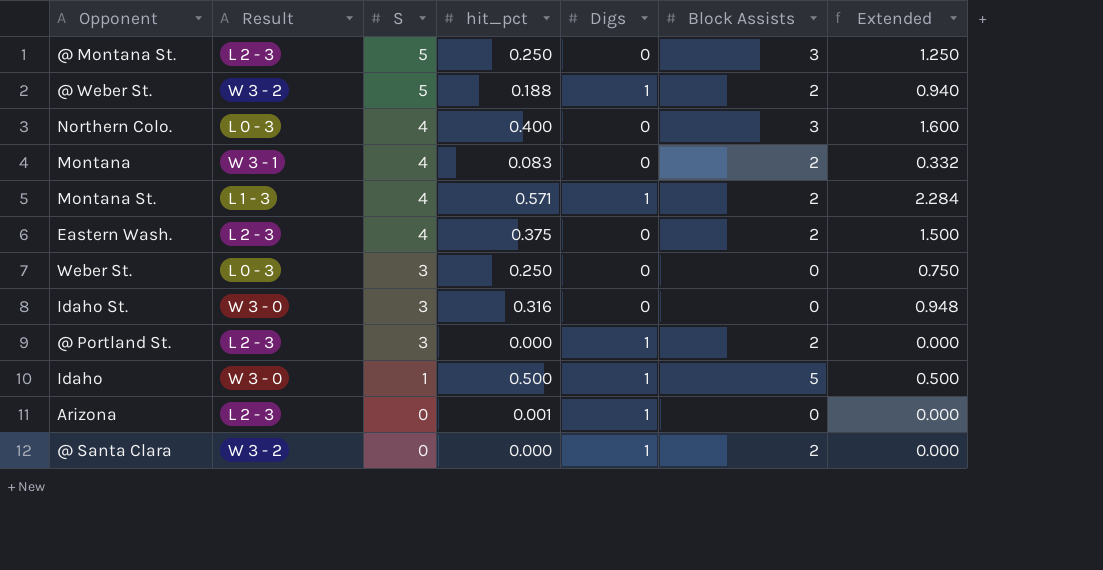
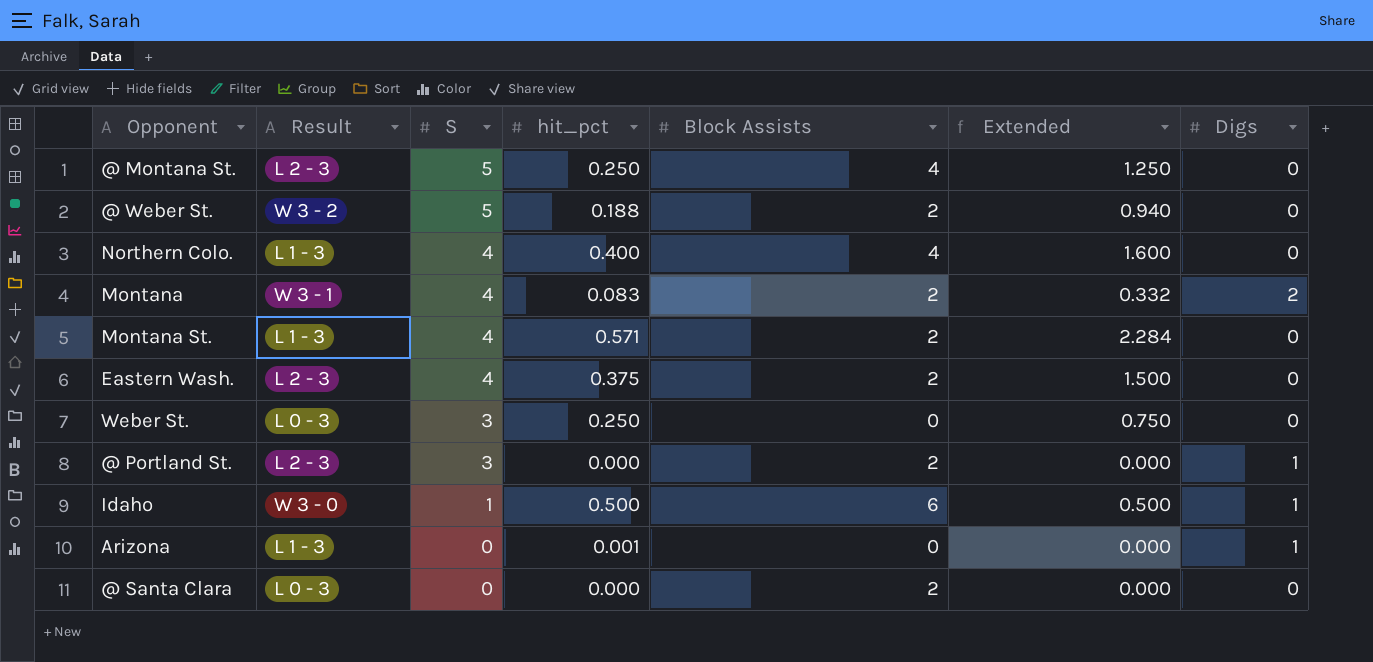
column Digs | position: 5 -> 7
row Idaho St.: W 3 - 0 | 3 | 0.316 | 0 | 0 | 0.948 -> none
@ Montana St. | Block Assists: 3 -> 4
@ Weber St. | Digs: 1 -> 0
Northern Colo. | Result: L 0 - 3 -> L 1 - 3
Northern Colo. | Block Assists: 3 -> 4
Montana | Digs: 0 -> 2
Montana St. | Digs: 1 -> 0
Idaho | Block Assists: 5 -> 6
Arizona | Result: L 2 - 3 -> L 1 - 3
@ Santa Clara | Result: W 3 - 2 -> L 0 - 3
@ Santa Clara | Digs: 1 -> 0

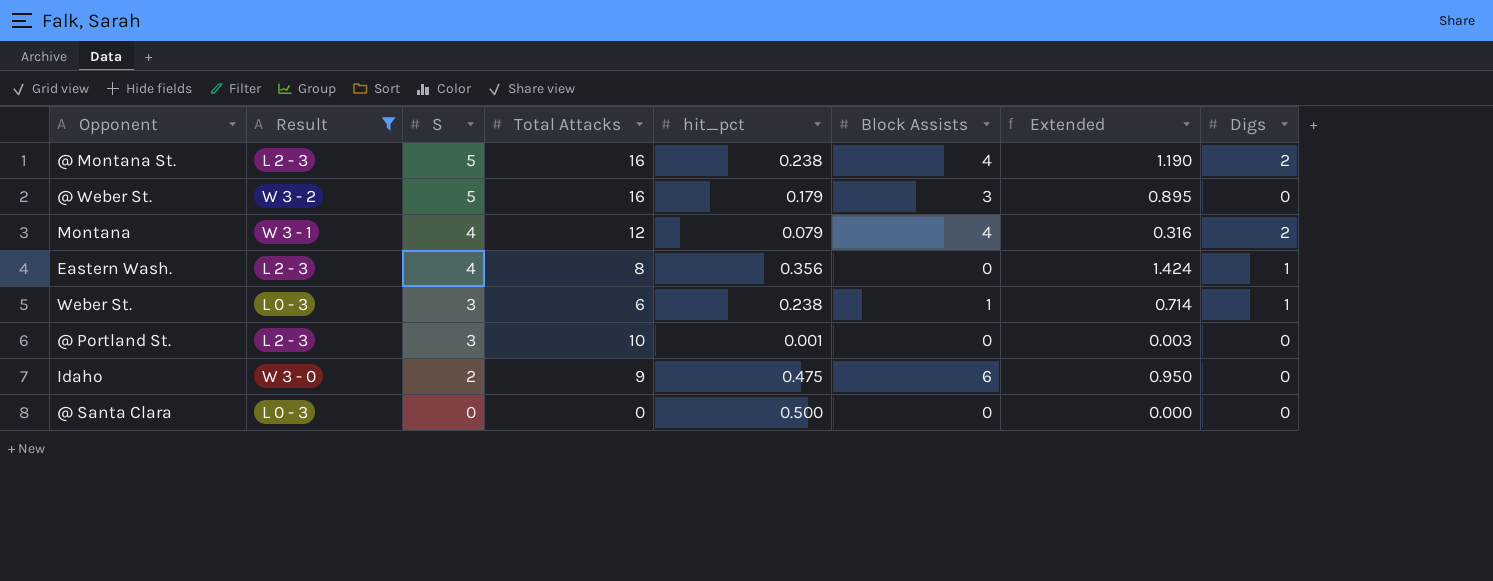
filter: none -> Result != L 1 - 3
column Total Attacks | position: none -> 4
@ Montana St. | hit_pct: 0.250 -> 0.238
@ Montana St. | Extended: 1.250 -> 1.190
@ Montana St. | Digs: 0 -> 2
@ Weber St. | hit_pct: 0.188 -> 0.179
@ Weber St. | Block Assists: 2 -> 3
@ Weber St. | Extended: 0.940 -> 0.895
Montana | hit_pct: 0.083 -> 0.079
Montana | Block Assists: 2 -> 4
Montana | Extended: 0.332 -> 0.316
Eastern Wash. | hit_pct: 0.375 -> 0.356
Eastern Wash. | Block Assists: 2 -> 0
Eastern Wash. | Extended: 1.500 -> 1.424
Eastern Wash. | Digs: 0 -> 1
Weber St. | hit_pct: 0.250 -> 0.238
Weber St. | Block Assists: 0 -> 1
Weber St. | Extended: 0.750 -> 0.714
Weber St. | Digs: 0 -> 1
@ Portland St. | hit_pct: 0.000 -> 0.001
@ Portland St. | Block Assists: 2 -> 0
@ Portland St. | Extended: 0.000 -> 0.003
@ Portland St. | Digs: 1 -> 0
Idaho | S: 1 -> 2
Idaho | hit_pct: 0.500 -> 0.475
Idaho | Extended: 0.500 -> 0.950
Idaho | Digs: 1 -> 0
@ Santa Clara | hit_pct: 0.000 -> 0.500
@ Santa Clara | Block Assists: 2 -> 0

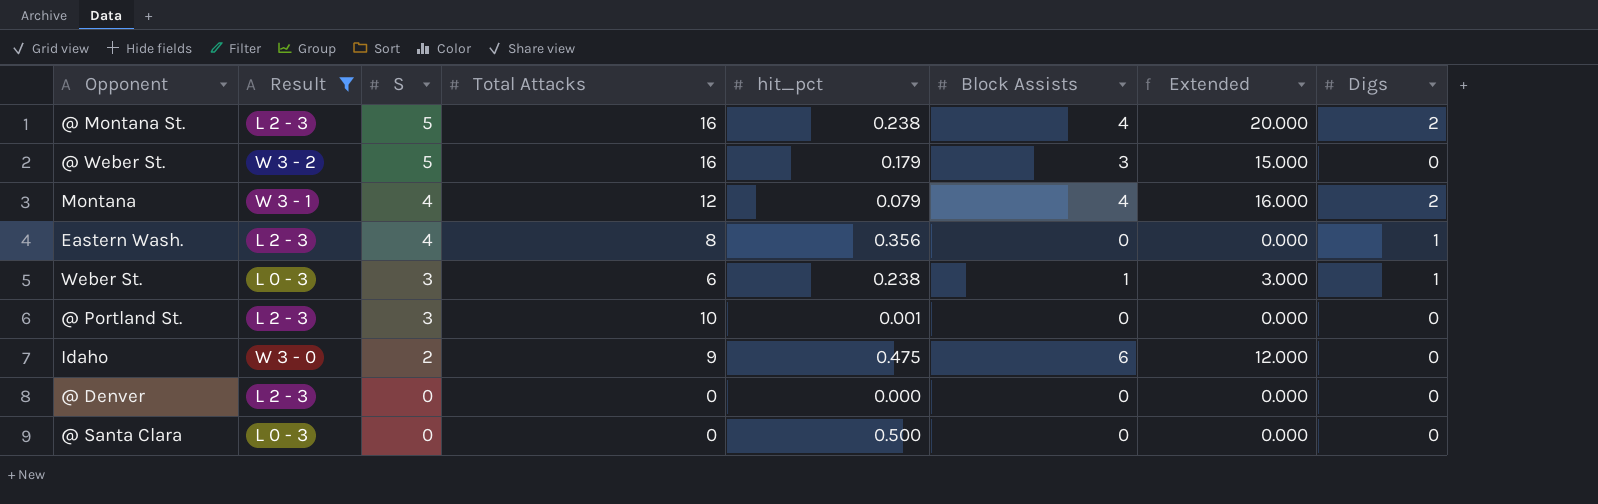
column Extended | formula: [S] * [hit_pct] -> [S] * [Block Assists]
row @ Denver: none -> L 2 - 3 | 0 | 0 | 0.000 | 0 | 0.000 | 0

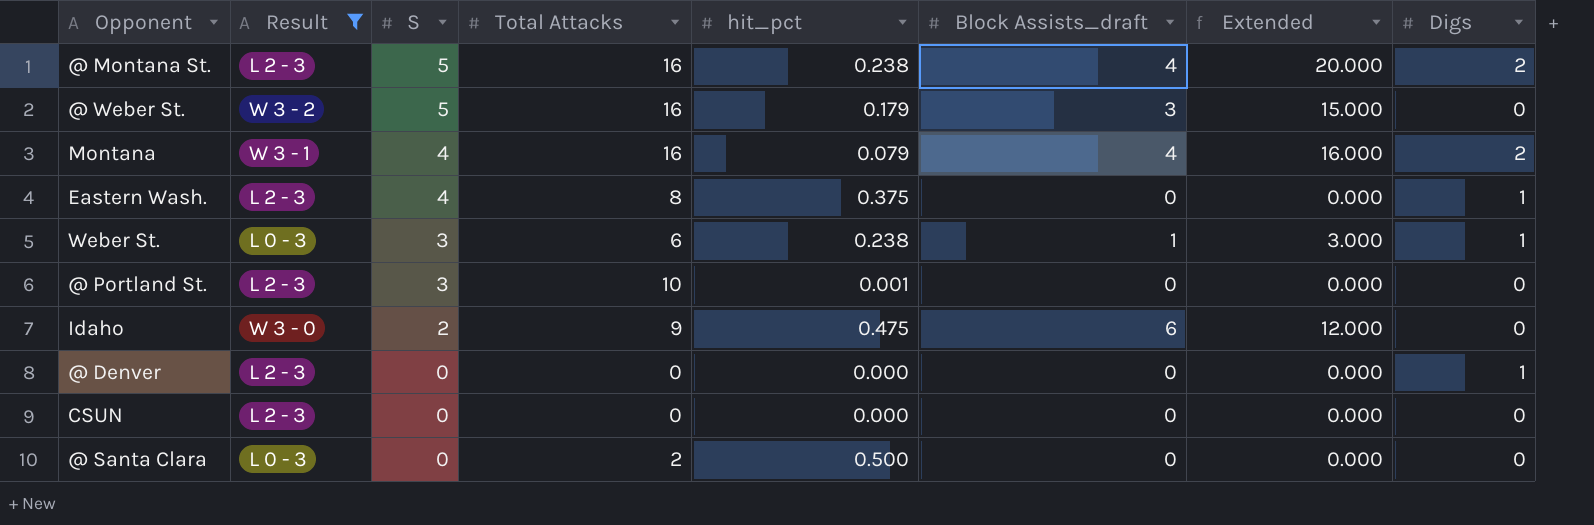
column name: Block Assists -> Block Assists_draft
Montana | Total Attacks: 12 -> 16
Eastern Wash. | hit_pct: 0.356 -> 0.375
@ Denver | Digs: 0 -> 1
row CSUN: none -> L 2 - 3 | 0 | 0 | 0.000 | 0 | 0.000 | 0
@ Santa Clara | Total Attacks: 0 -> 2

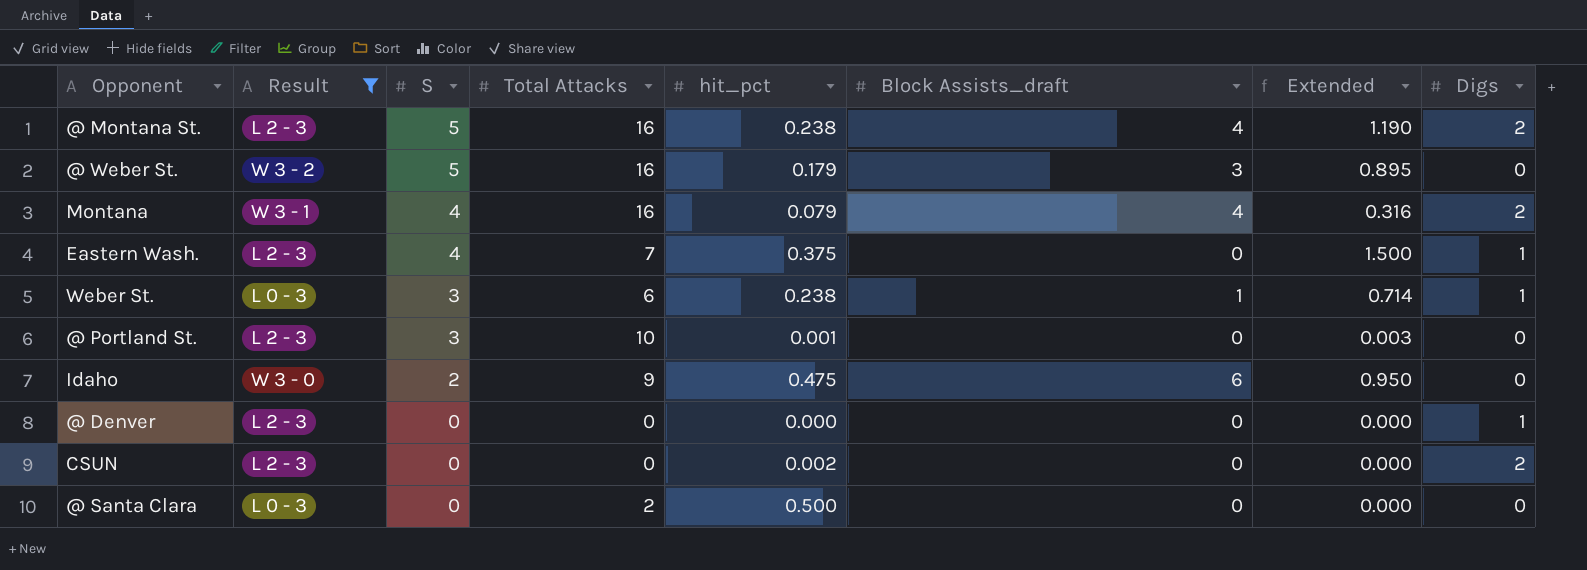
column Extended | formula: [S] * [Block Assists_draft] -> [S] * [hit_pct]
Eastern Wash. | Total Attacks: 8 -> 7
CSUN | hit_pct: 0.000 -> 0.002
CSUN | Digs: 0 -> 2

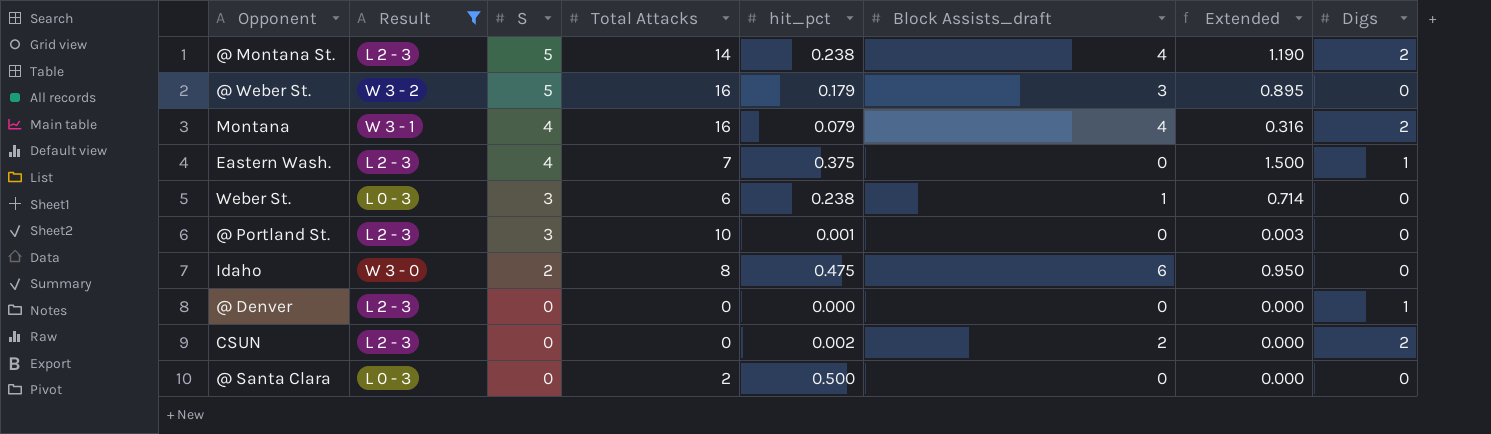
@ Montana St. | Total Attacks: 16 -> 14
Weber St. | Digs: 1 -> 0
Idaho | Total Attacks: 9 -> 8
CSUN | Block Assists_draft: 0 -> 2

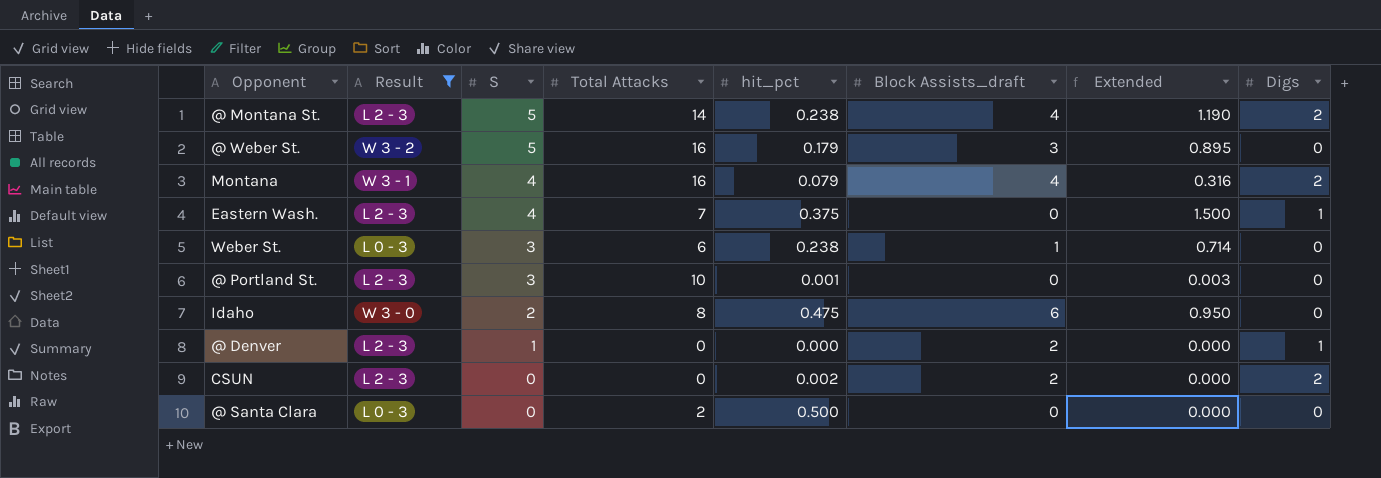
@ Denver | S: 0 -> 1
@ Denver | Block Assists_draft: 0 -> 2

